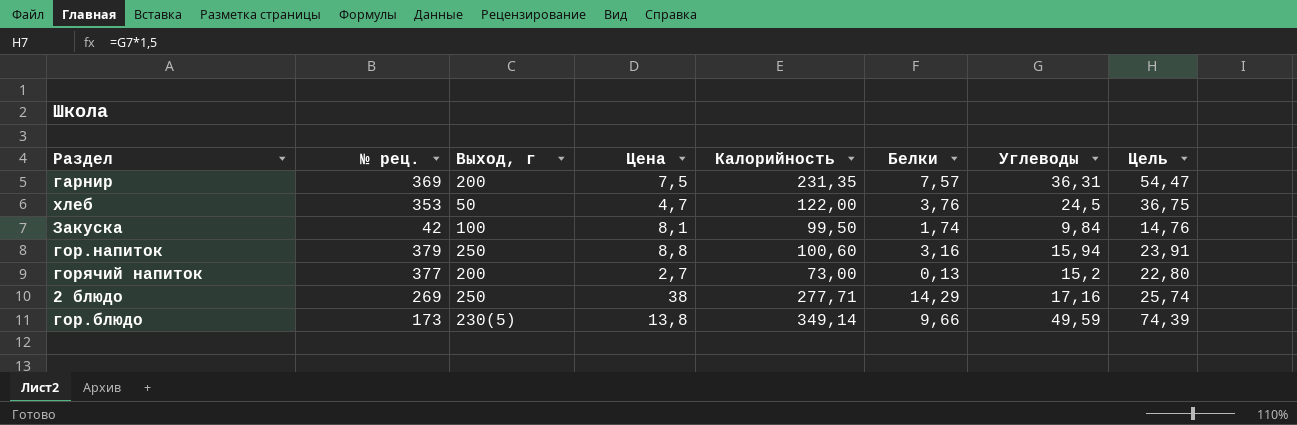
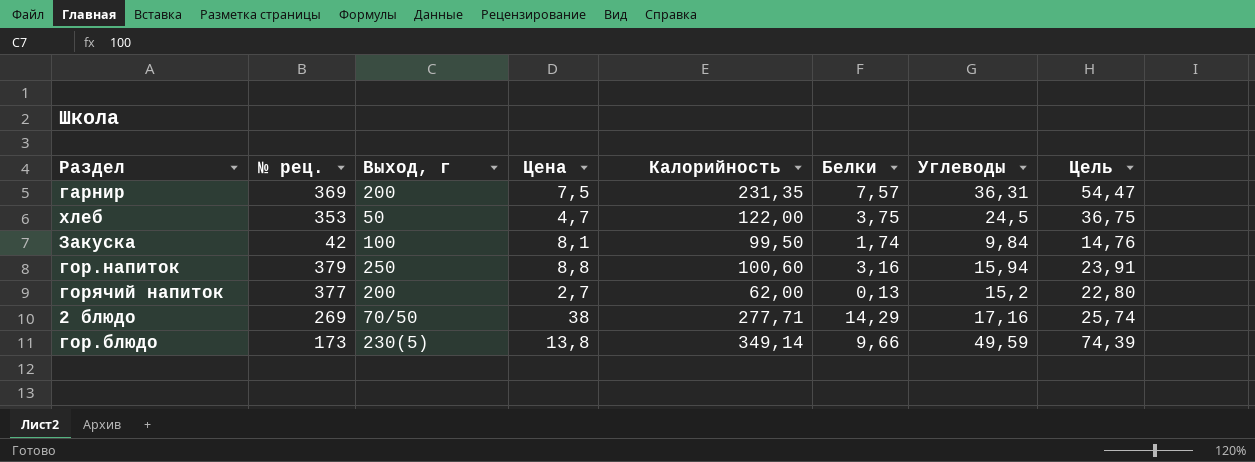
хлеб | Белки: 3,76 -> 3,75
горячий напиток | Калорийность: 73,00 -> 62,00
2 блюдо | Выход, г: 250 -> 70/50

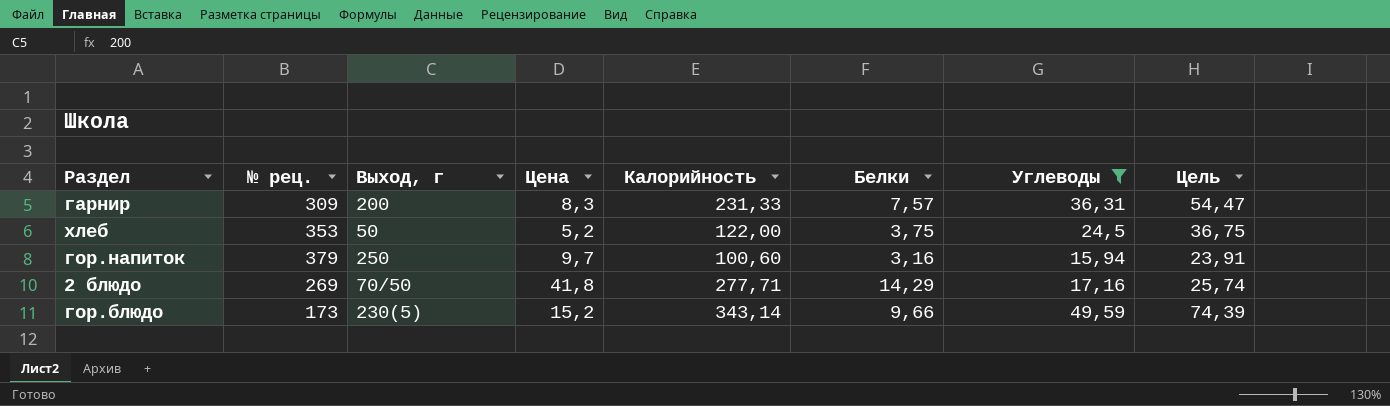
filter: none -> Углеводы >= 15,94
гарнир | № рец.: 369 -> 309
гарнир | Цена: 7,5 -> 8,3
гарнир | Калорийность: 231,35 -> 231,33
хлеб | Цена: 4,7 -> 5,2
гор.напиток | Цена: 8,8 -> 9,7
2 блюдо | Цена: 38 -> 41,8
гор.блюдо | Цена: 13,8 -> 15,2
гор.блюдо | Калорийность: 349,14 -> 343,14

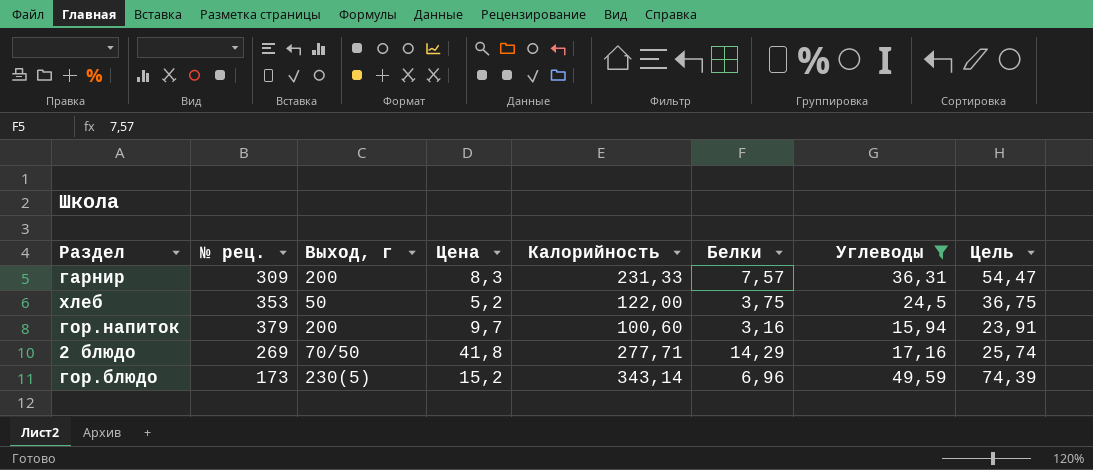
гор.напиток | Выход, г: 250 -> 200
гор.блюдо | Белки: 9,66 -> 6,96

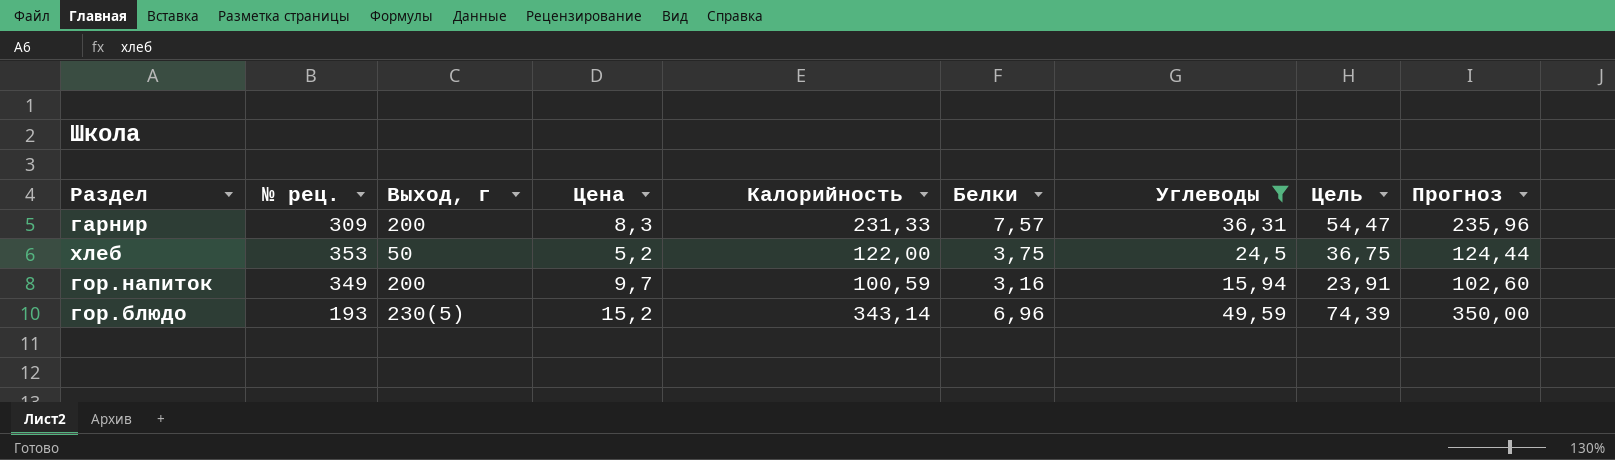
column Прогноз | formula: none -> [Калорийность] * 1,02
row 2 блюдо: 269 | 70/50 | 41,8 | 277,71 | 14,29 | 17,16 | 25,74 -> none
гор.напиток | № рец.: 379 -> 349
гор.напиток | Калорийность: 100,60 -> 100,59
гор.блюдо | № рец.: 173 -> 193

